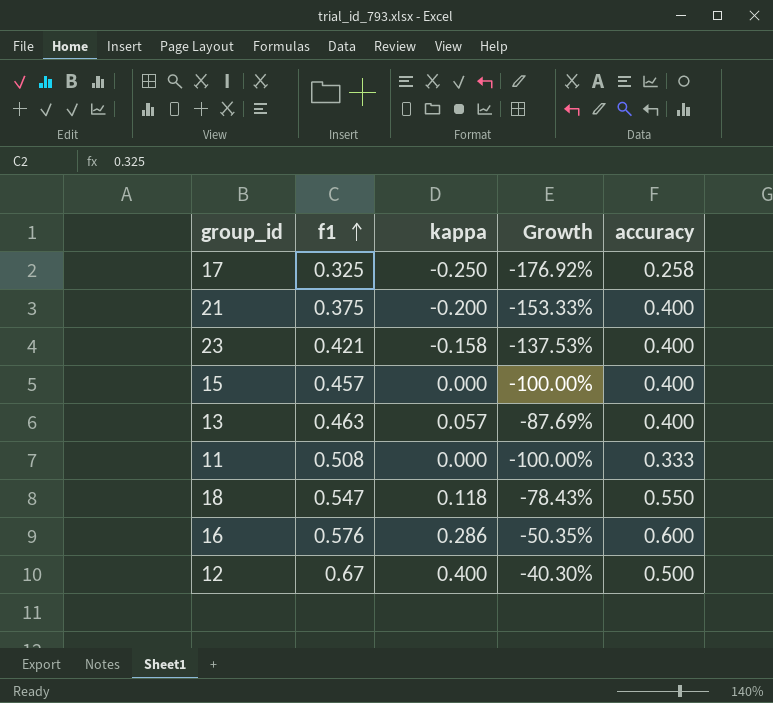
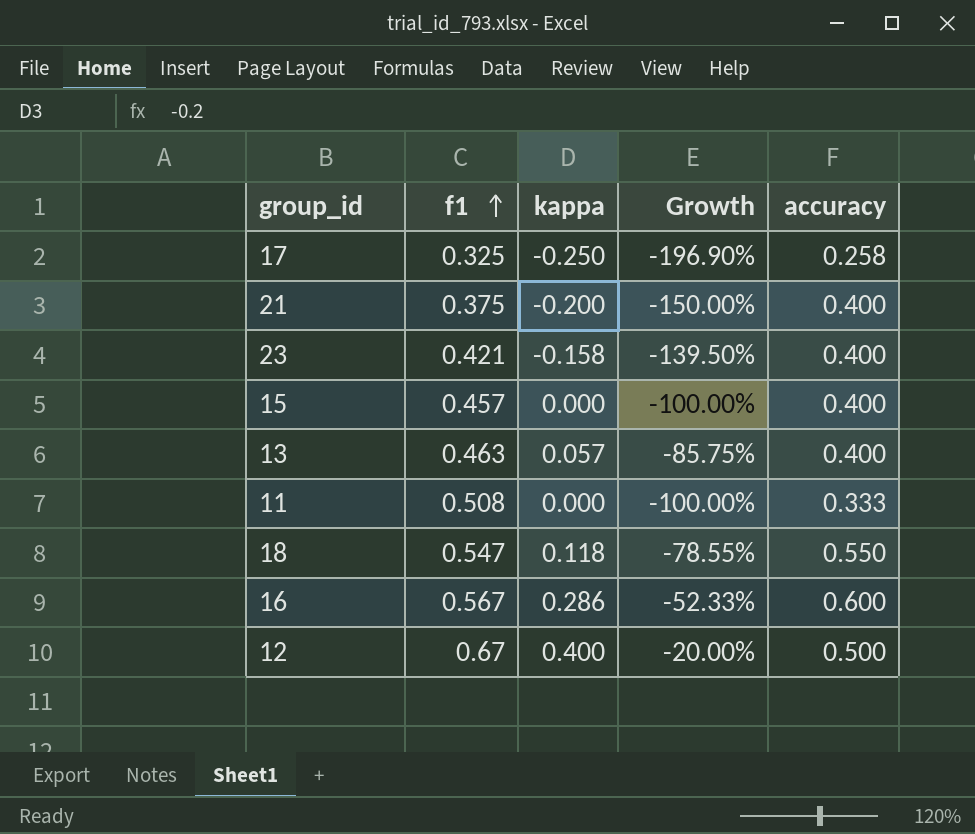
column Growth | formula: ([kappa] - [f1]) / [f1] -> ([kappa] - [accuracy]) / [accuracy]
16 | f1: 0.576 -> 0.567

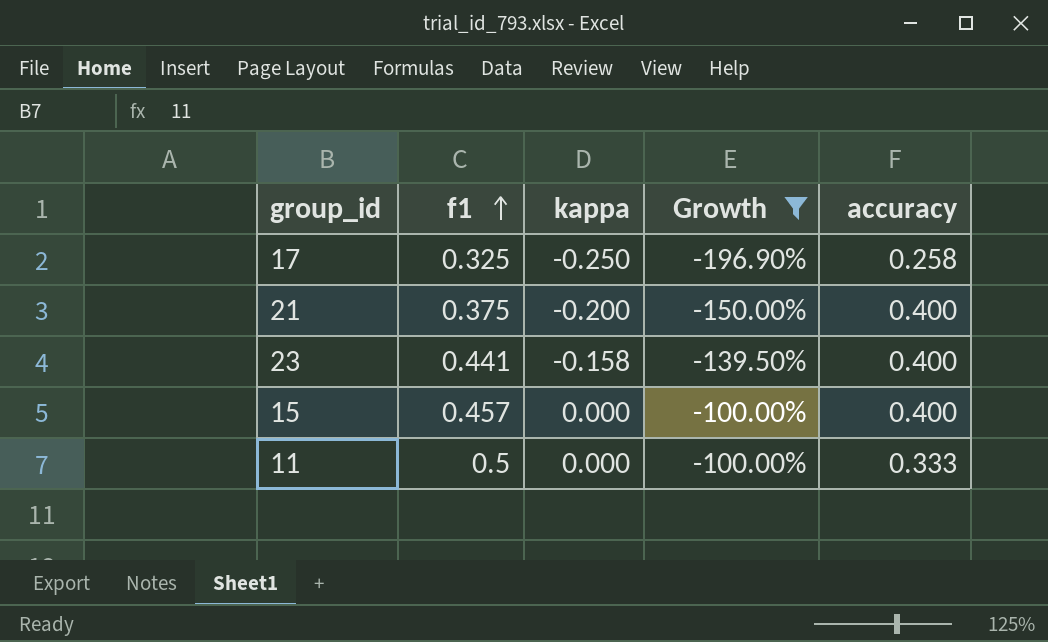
filter: none -> Growth <= -100.00%
23 | f1: 0.421 -> 0.441
11 | f1: 0.508 -> 0.5

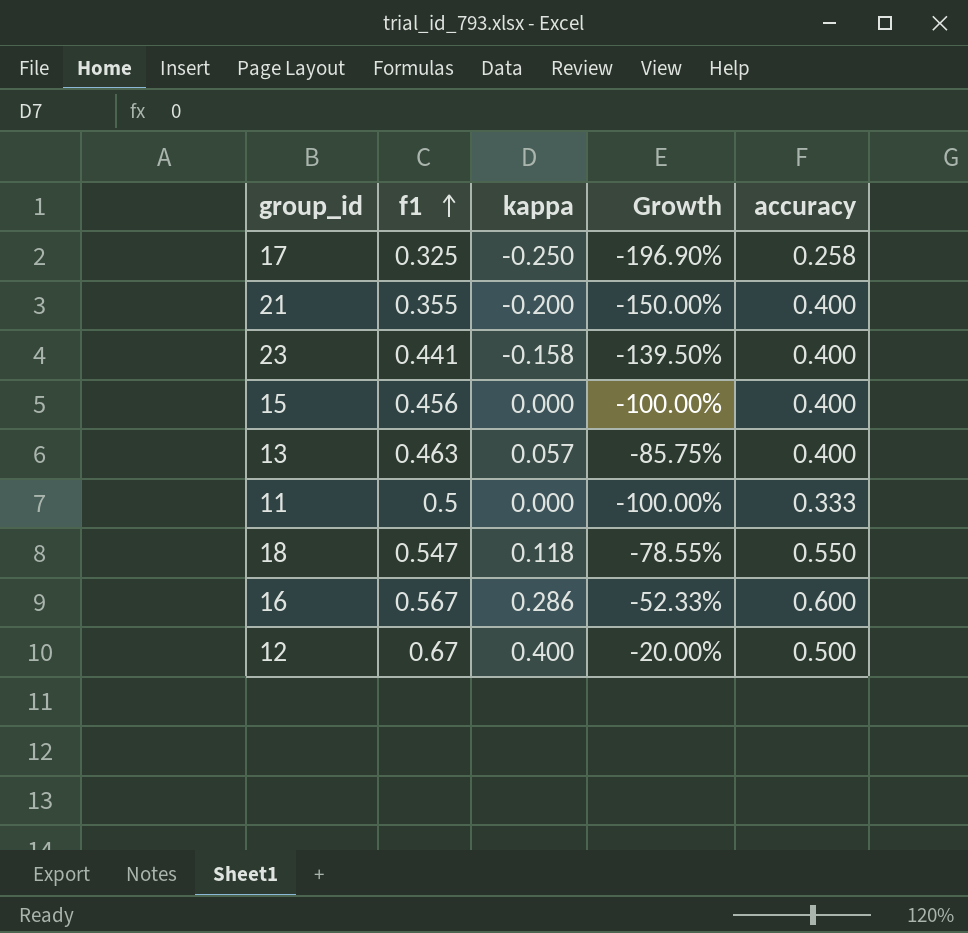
filter: Growth <= -100.00% -> none
21 | f1: 0.375 -> 0.355
15 | f1: 0.457 -> 0.456

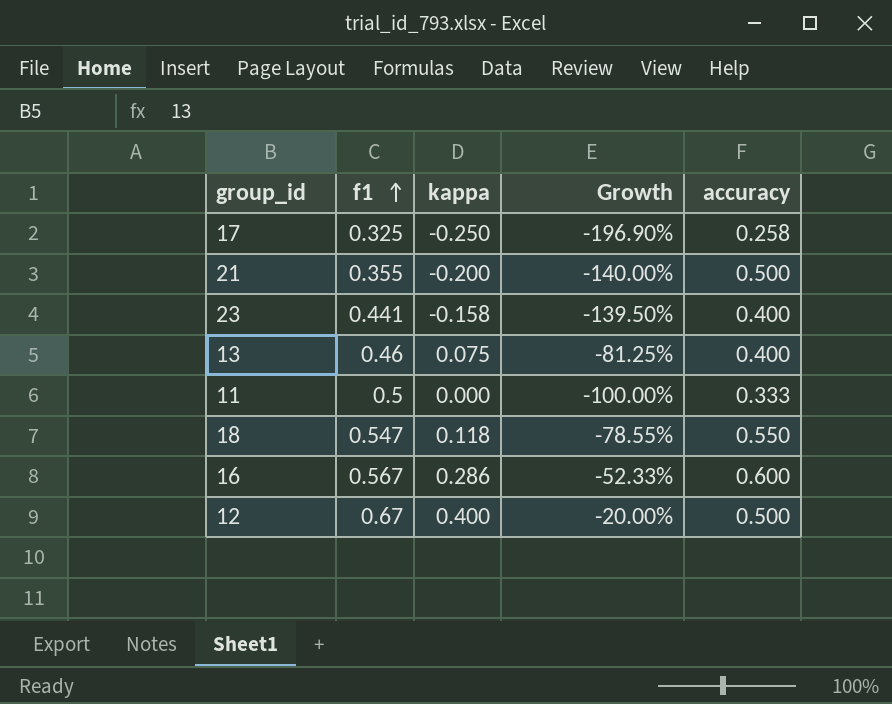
row 15: 0.456 | 0.000 | -100.00% | 0.400 -> none
21 | Growth: -150.00% -> -140.00%
21 | accuracy: 0.400 -> 0.500
13 | f1: 0.463 -> 0.46
13 | kappa: 0.057 -> 0.075
13 | Growth: -85.75% -> -81.25%

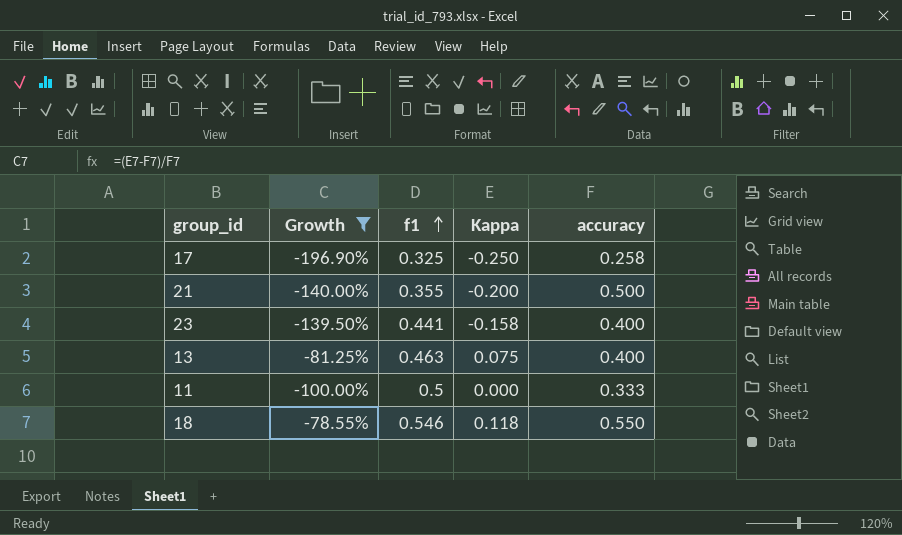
filter: none -> Growth <= -78.55%
column Growth | position: 4 -> 2
column name: kappa -> Kappa
13 | f1: 0.46 -> 0.463
18 | f1: 0.547 -> 0.546

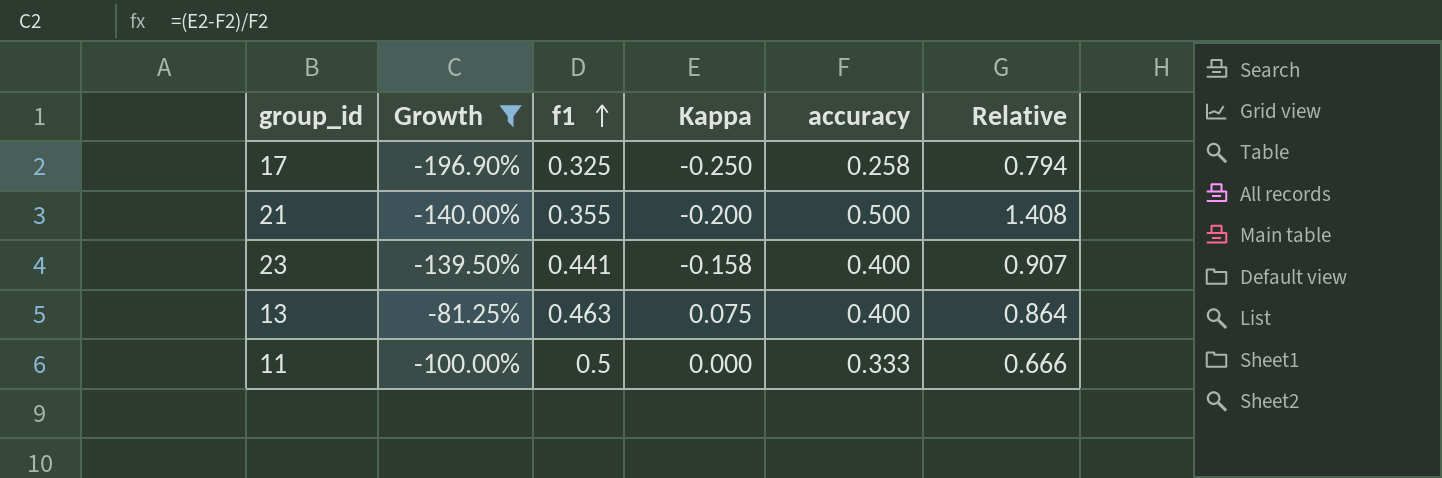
column Relative | formula: none -> [accuracy] / [f1]
row 18: -78.55% | 0.546 | 0.118 | 0.550 -> none

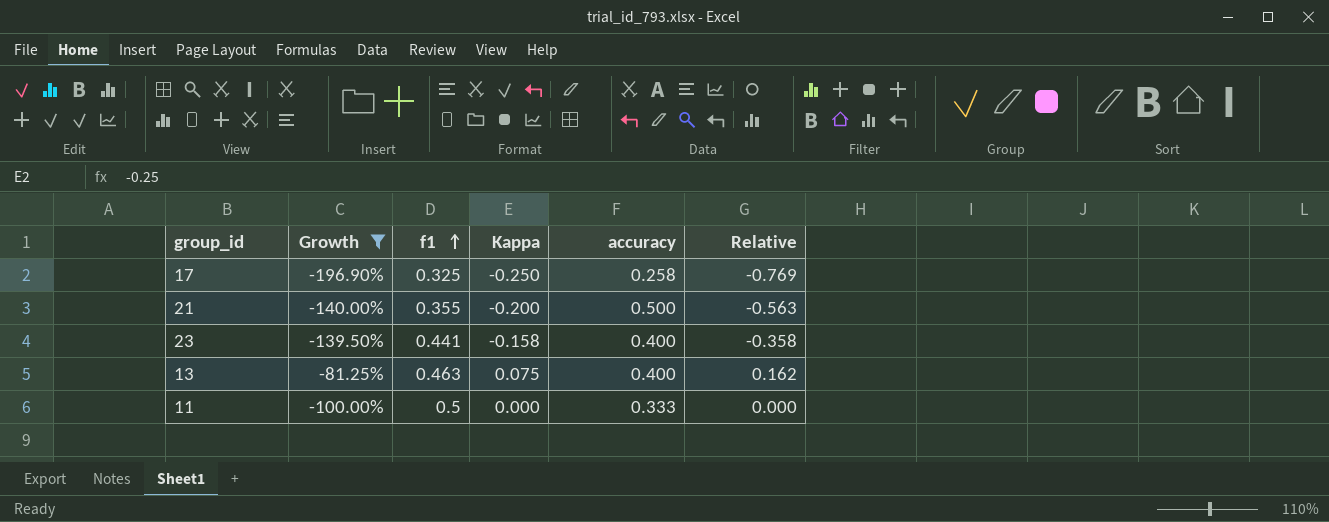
column Relative | formula: [accuracy] / [f1] -> [Kappa] / [f1]

